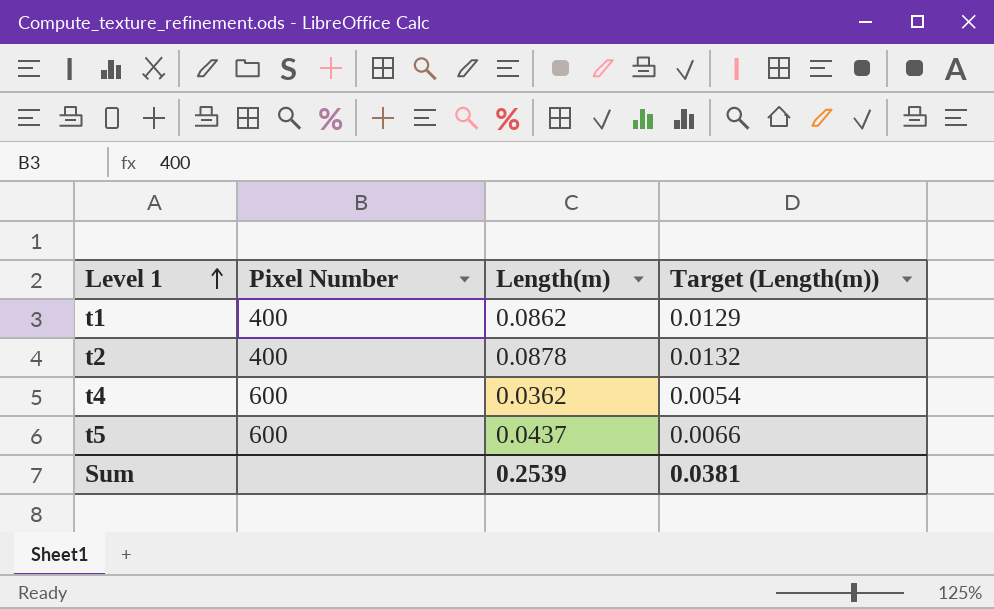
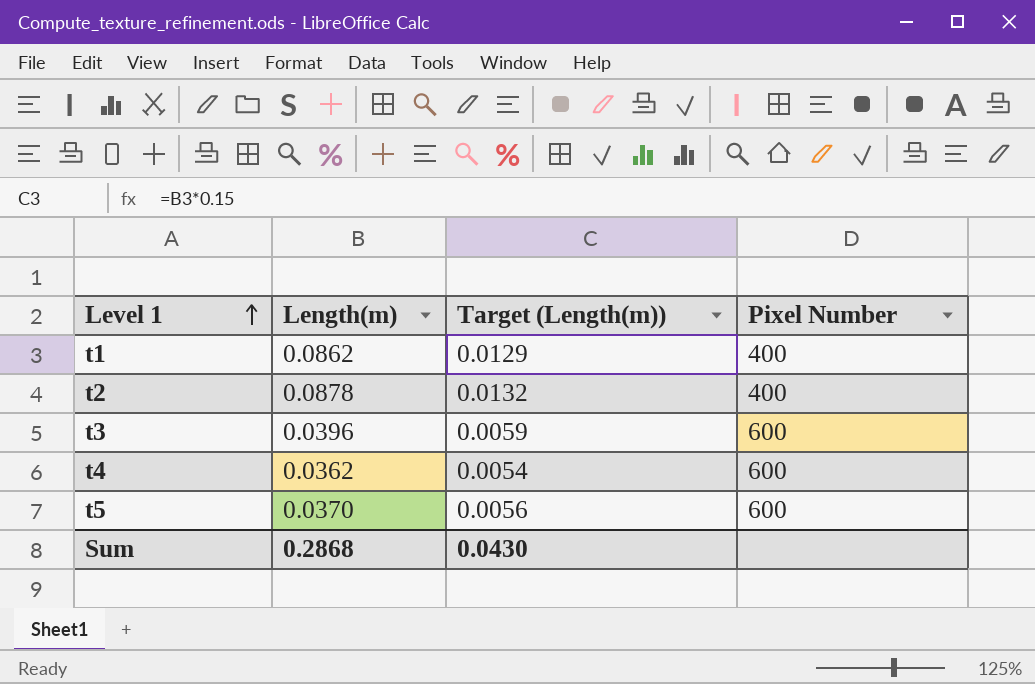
column Pixel Number | position: 2 -> 4
row t3: none -> 0.0396 | 0.0059 | 600
t5 | Length(m): 0.0437 -> 0.0370
t5 | Target (Length(m)): 0.0066 -> 0.0056
Sum | Length(m): 0.2539 -> 0.2868
Sum | Target (Length(m)): 0.0381 -> 0.0430

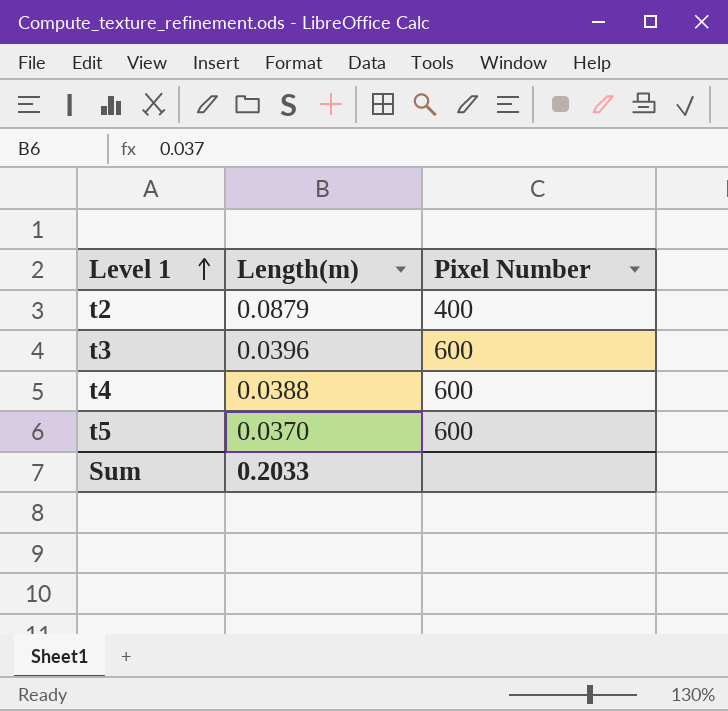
column Target (Length(m)) | formula: [Length(m)] * 0.15 -> none
row t1: 0.0862 | 0.0129 | 400 -> none
t2 | Length(m): 0.0878 -> 0.0879
t4 | Length(m): 0.0362 -> 0.0388
Sum | Length(m): 0.2868 -> 0.2033

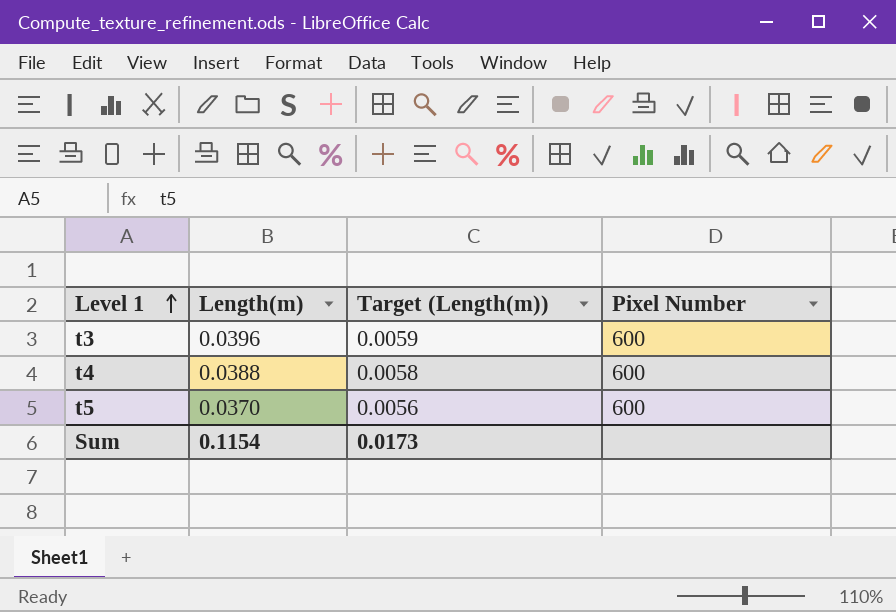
column Target (Length(m)) | formula: none -> [Length(m)] * 0.15
row t2: 0.0879 | 400 -> none
Sum | Length(m): 0.2033 -> 0.1154

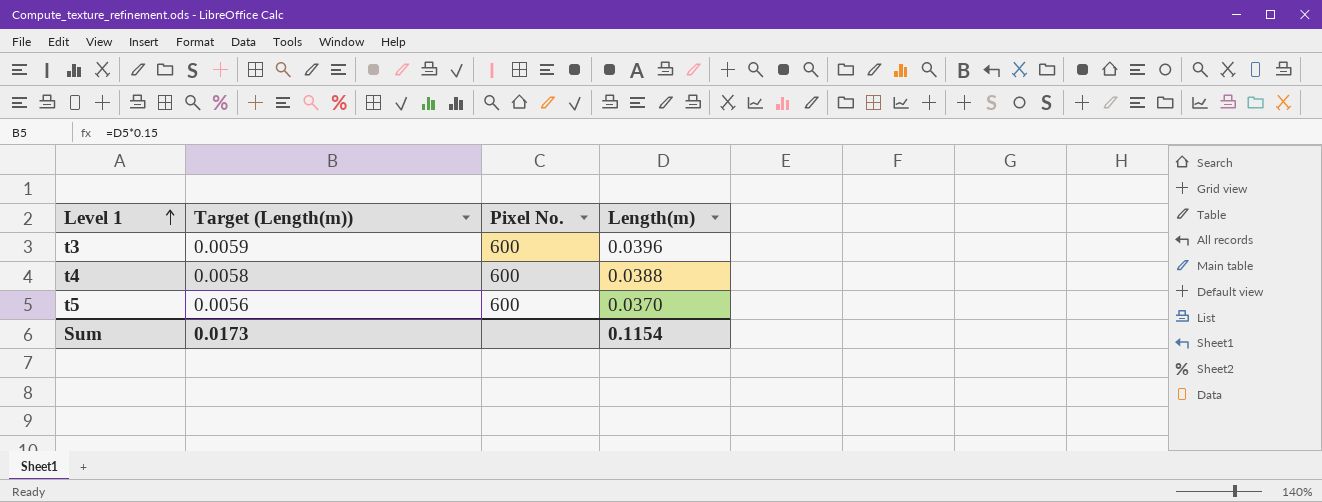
column name: Pixel Number -> Pixel No.
column Length(m) | position: 2 -> 4

